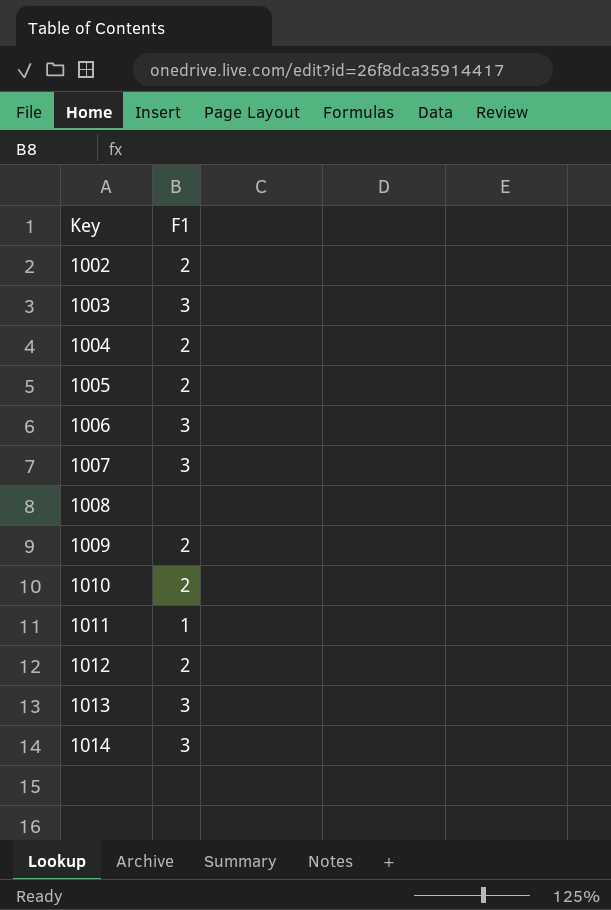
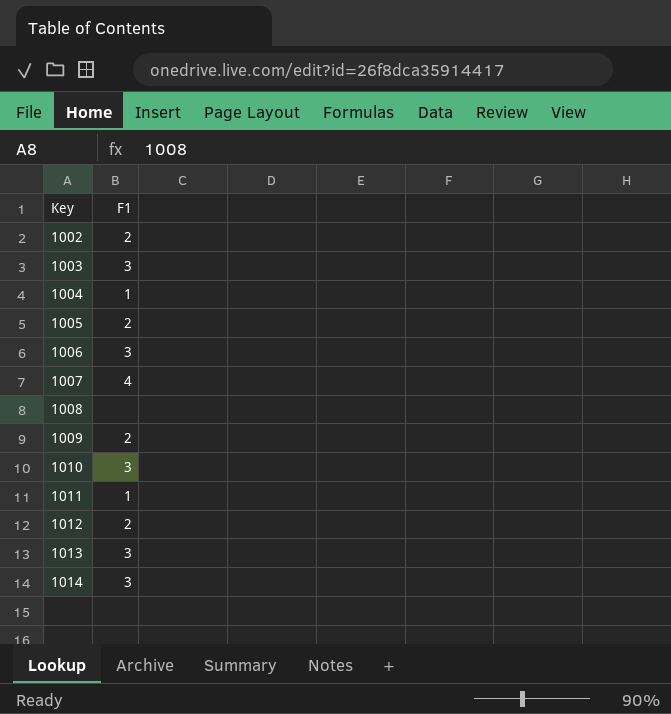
1004 | F1: 2 -> 1
1007 | F1: 3 -> 4
1010 | F1: 2 -> 3

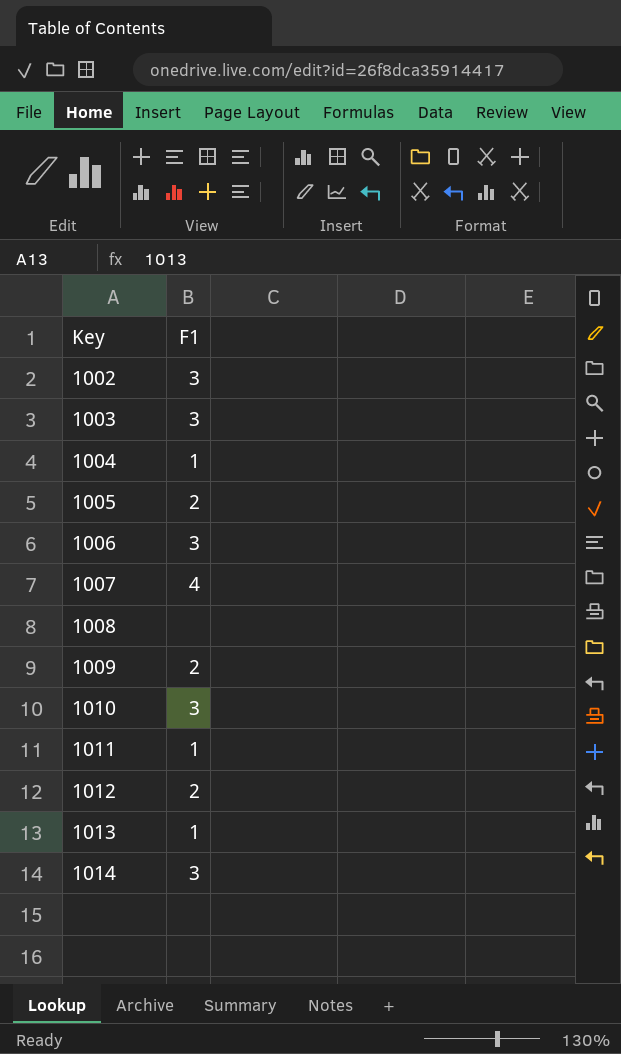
1002 | F1: 2 -> 3
1013 | F1: 3 -> 1

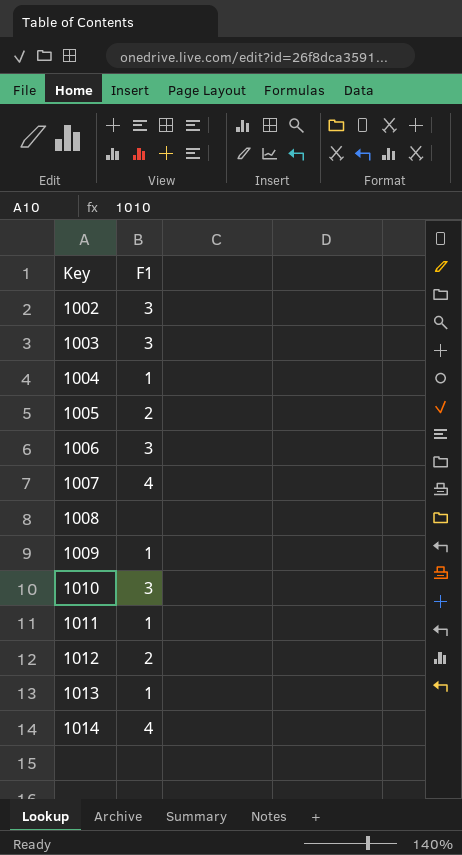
1009 | F1: 2 -> 1
1014 | F1: 3 -> 4

